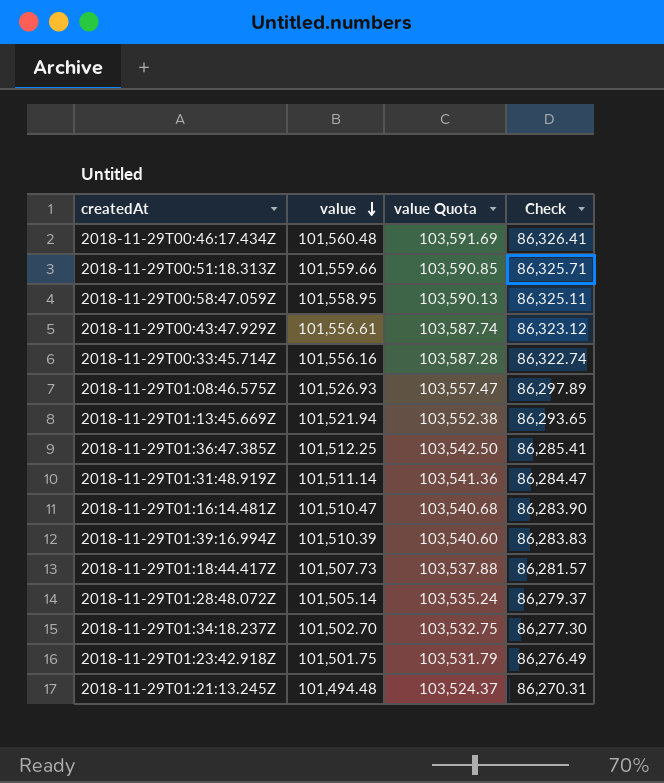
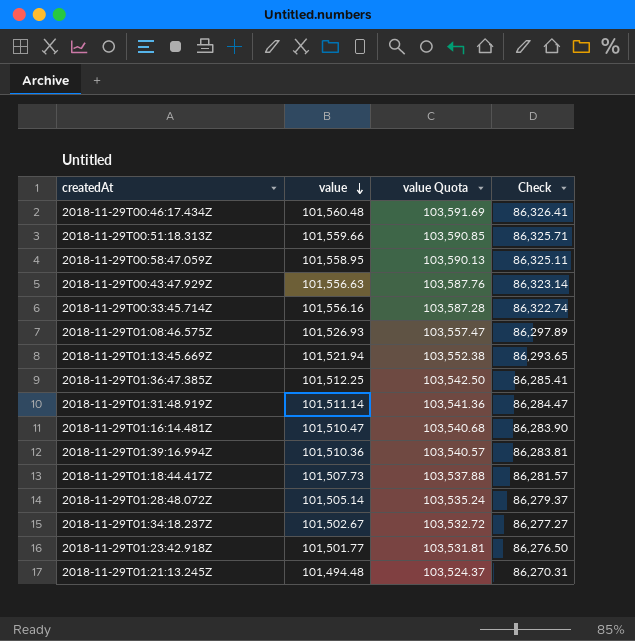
2018-11-29T00:43:47.929Z | value: 101,556.61 -> 101,556.63
2018-11-29T00:43:47.929Z | value Quota: 103,587.74 -> 103,587.76
2018-11-29T00:43:47.929Z | Check: 86,323.12 -> 86,323.14
2018-11-29T01:39:16.994Z | value: 101,510.39 -> 101,510.36
2018-11-29T01:39:16.994Z | value Quota: 103,540.60 -> 103,540.57
2018-11-29T01:39:16.994Z | Check: 86,283.83 -> 86,283.81
2018-11-29T01:34:18.237Z | value: 101,502.70 -> 101,502.67
2018-11-29T01:34:18.237Z | value Quota: 103,532.75 -> 103,532.72
2018-11-29T01:34:18.237Z | Check: 86,277.30 -> 86,277.27
2018-11-29T01:23:42.918Z | value: 101,501.75 -> 101,501.77
2018-11-29T01:23:42.918Z | value Quota: 103,531.79 -> 103,531.81
2018-11-29T01:23:42.918Z | Check: 86,276.49 -> 86,276.50

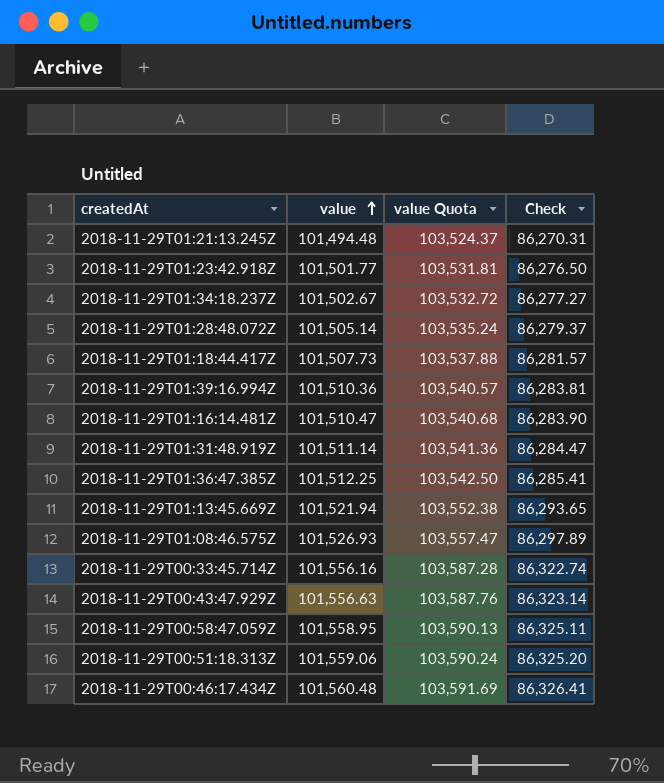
row order: value descending -> value ascending
2018-11-29T00:51:18.313Z | value: 101,559.66 -> 101,559.06
2018-11-29T00:51:18.313Z | value Quota: 103,590.85 -> 103,590.24
2018-11-29T00:51:18.313Z | Check: 86,325.71 -> 86,325.20

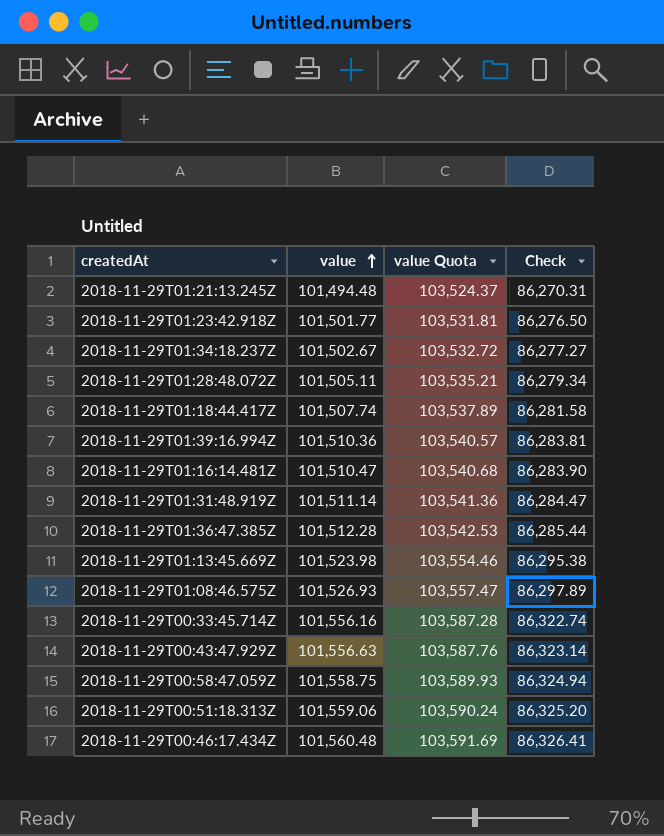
2018-11-29T01:28:48.072Z | value: 101,505.14 -> 101,505.11
2018-11-29T01:28:48.072Z | value Quota: 103,535.24 -> 103,535.21
2018-11-29T01:28:48.072Z | Check: 86,279.37 -> 86,279.34
2018-11-29T01:18:44.417Z | value: 101,507.73 -> 101,507.74
2018-11-29T01:18:44.417Z | value Quota: 103,537.88 -> 103,537.89
2018-11-29T01:18:44.417Z | Check: 86,281.57 -> 86,281.58
2018-11-29T01:36:47.385Z | value: 101,512.25 -> 101,512.28
2018-11-29T01:36:47.385Z | value Quota: 103,542.50 -> 103,542.53
2018-11-29T01:36:47.385Z | Check: 86,285.41 -> 86,285.44
2018-11-29T01:13:45.669Z | value: 101,521.94 -> 101,523.98
2018-11-29T01:13:45.669Z | value Quota: 103,552.38 -> 103,554.46
2018-11-29T01:13:45.669Z | Check: 86,293.65 -> 86,295.38
2018-11-29T00:58:47.059Z | value: 101,558.95 -> 101,558.75
2018-11-29T00:58:47.059Z | value Quota: 103,590.13 -> 103,589.93
2018-11-29T00:58:47.059Z | Check: 86,325.11 -> 86,324.94

